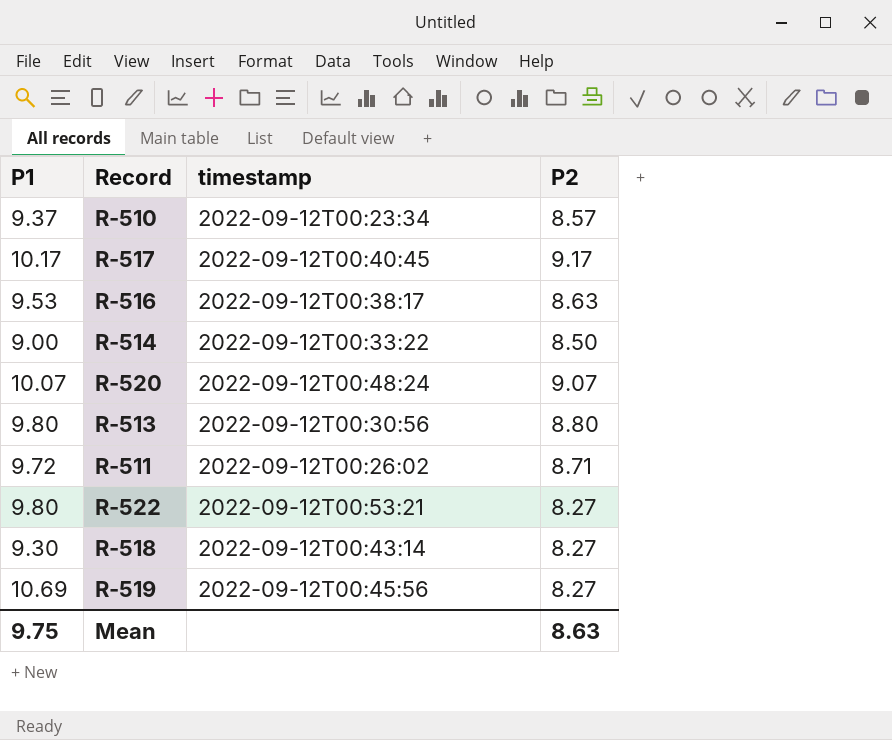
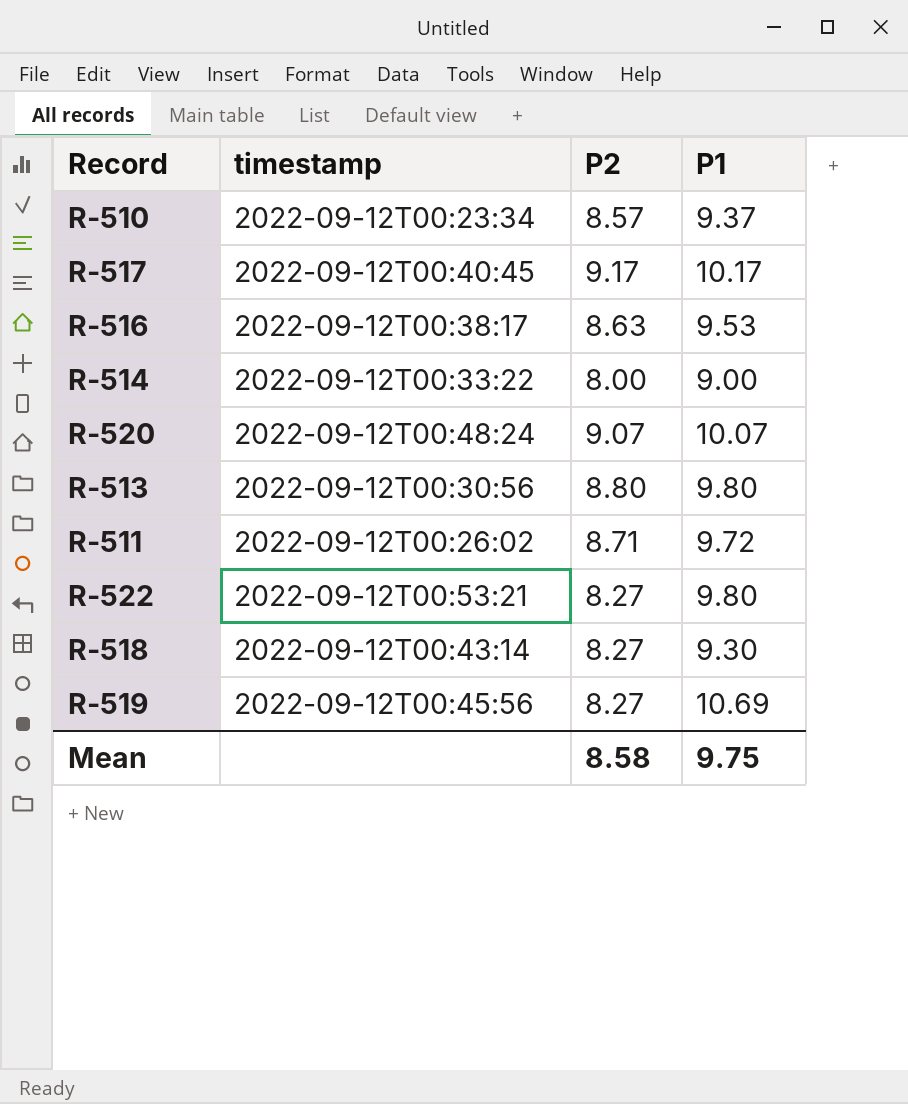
column P1 | position: 1 -> 4
R-514 | P2: 8.50 -> 8.00
Mean | P2: 8.63 -> 8.58

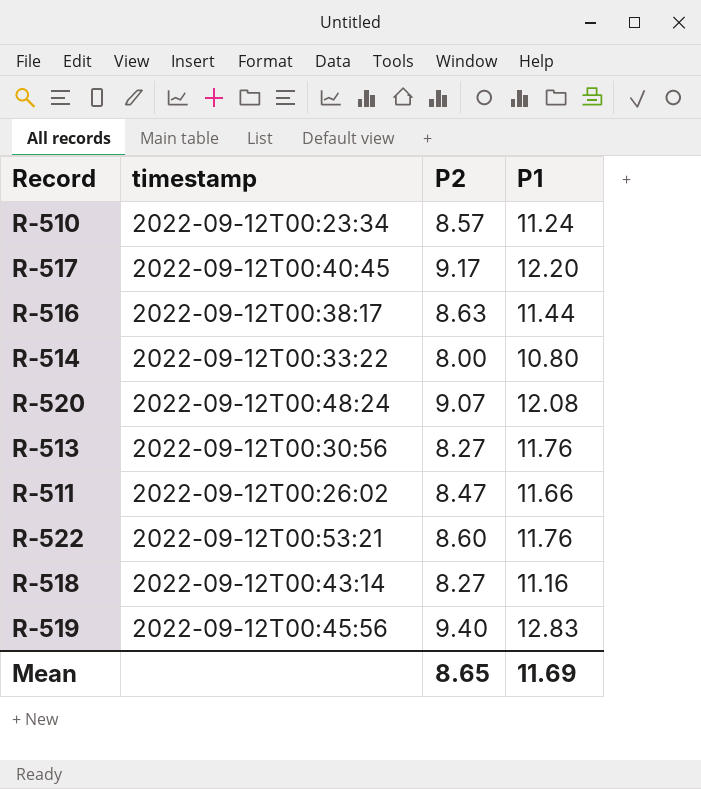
R-510 | P1: 9.37 -> 11.24
R-517 | P1: 10.17 -> 12.20
R-516 | P1: 9.53 -> 11.44
R-514 | P1: 9.00 -> 10.80
R-520 | P1: 10.07 -> 12.08
R-513 | P2: 8.80 -> 8.27
R-513 | P1: 9.80 -> 11.76
R-511 | P2: 8.71 -> 8.47
R-511 | P1: 9.72 -> 11.66
R-522 | P2: 8.27 -> 8.60
R-522 | P1: 9.80 -> 11.76
R-518 | P1: 9.30 -> 11.16
R-519 | P2: 8.27 -> 9.40
R-519 | P1: 10.69 -> 12.83
Mean | P2: 8.58 -> 8.65
Mean | P1: 9.75 -> 11.69

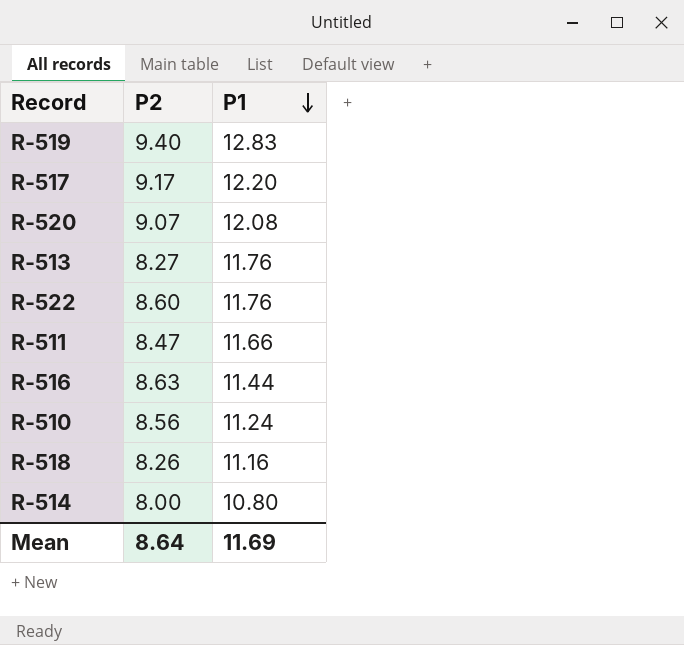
row order: none -> P1 descending
column timestamp | position: 2 -> none
R-510 | P2: 8.57 -> 8.56
R-518 | P2: 8.27 -> 8.26
Mean | P2: 8.65 -> 8.64

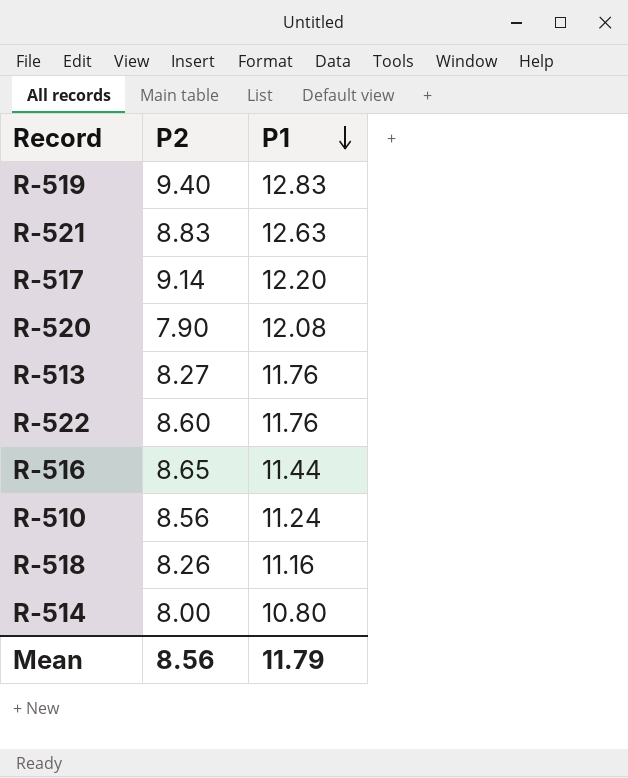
row R-511: 8.47 | 11.66 -> none
row R-521: none -> 8.83 | 12.63
R-517 | P2: 9.17 -> 9.14
R-520 | P2: 9.07 -> 7.90
R-516 | P2: 8.63 -> 8.65
Mean | P2: 8.64 -> 8.56
Mean | P1: 11.69 -> 11.79

